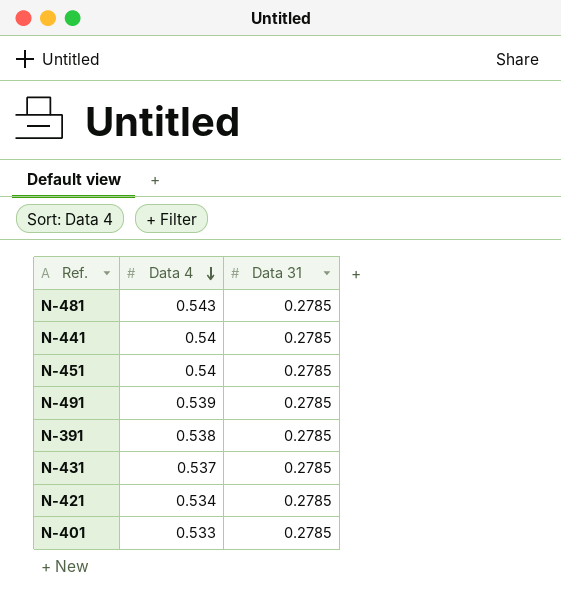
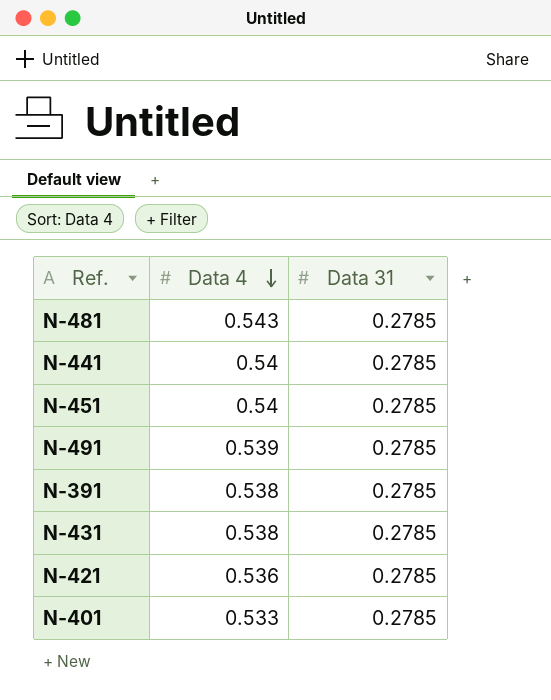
N-431 | Data 4: 0.537 -> 0.538
N-421 | Data 4: 0.534 -> 0.536

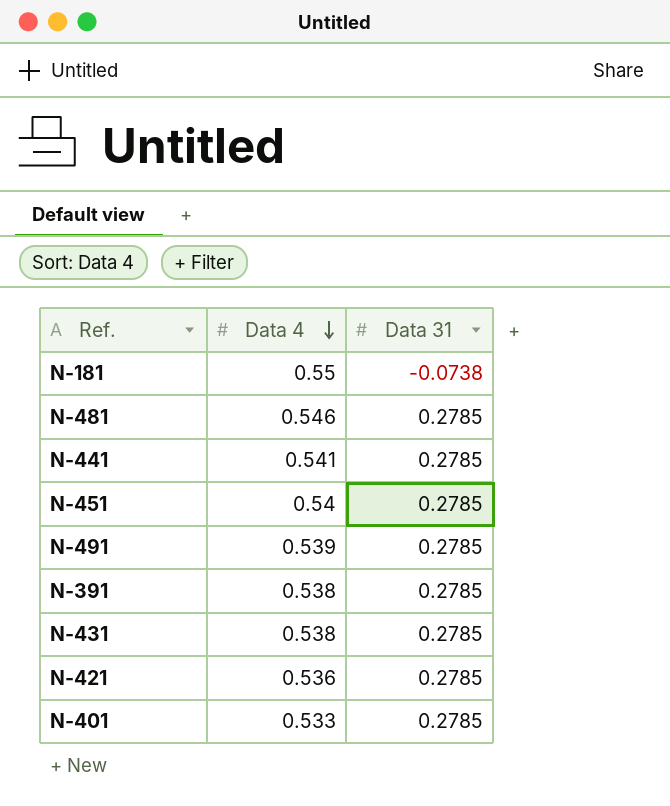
row N-181: none -> 0.55 | -0.0738
N-481 | Data 4: 0.543 -> 0.546
N-441 | Data 4: 0.54 -> 0.541

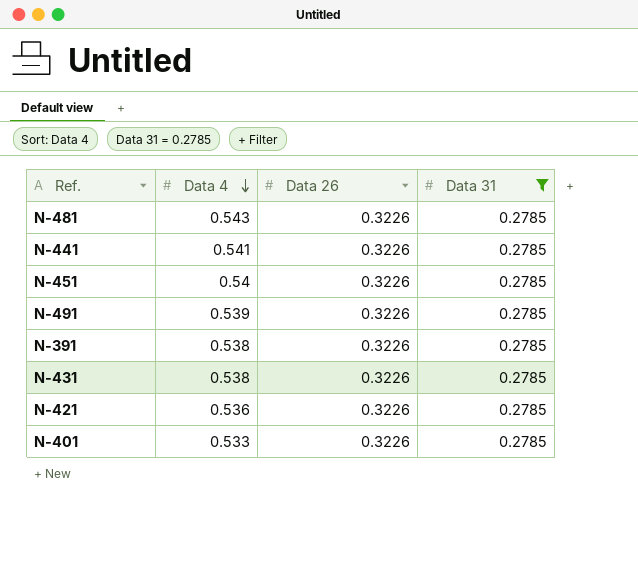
filter: none -> Data 31 = 0.2785
column Data 26 | position: none -> 3
N-481 | Data 4: 0.546 -> 0.543

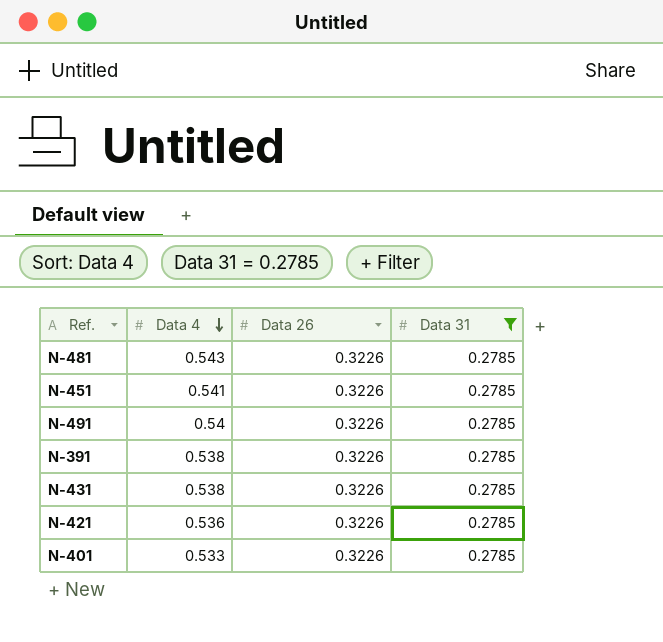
row N-441: 0.541 | 0.3226 | 0.2785 -> none
N-451 | Data 4: 0.54 -> 0.541
N-491 | Data 4: 0.539 -> 0.54

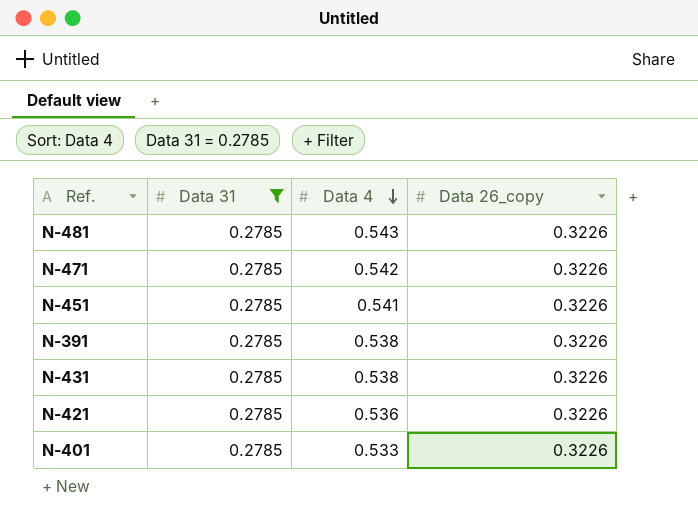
column Data 31 | position: 4 -> 2
column name: Data 26 -> Data 26_copy
row N-491: 0.54 | 0.3226 | 0.2785 -> none
row N-471: none -> 0.2785 | 0.542 | 0.3226

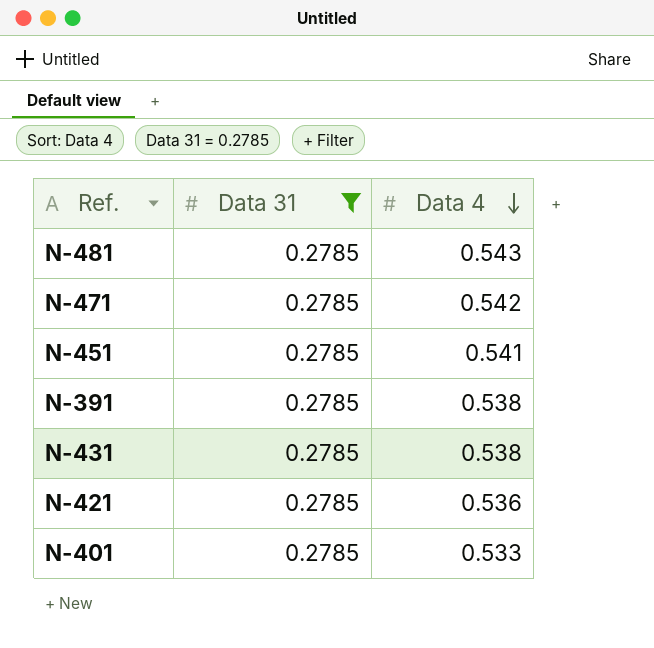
column Data 26_copy | position: 4 -> none

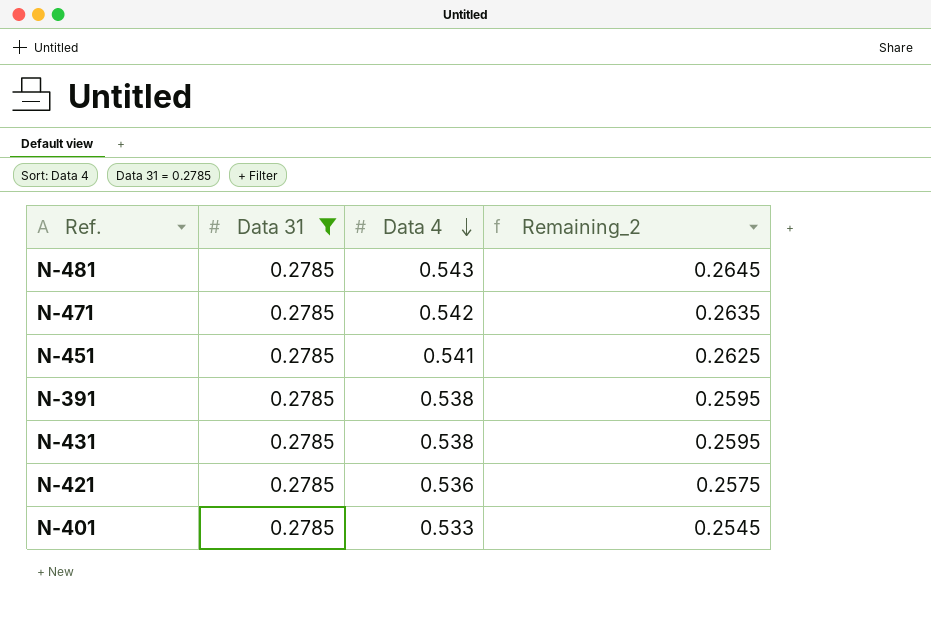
column Remaining_2 | formula: none -> [Data 4] - [Data 31]

